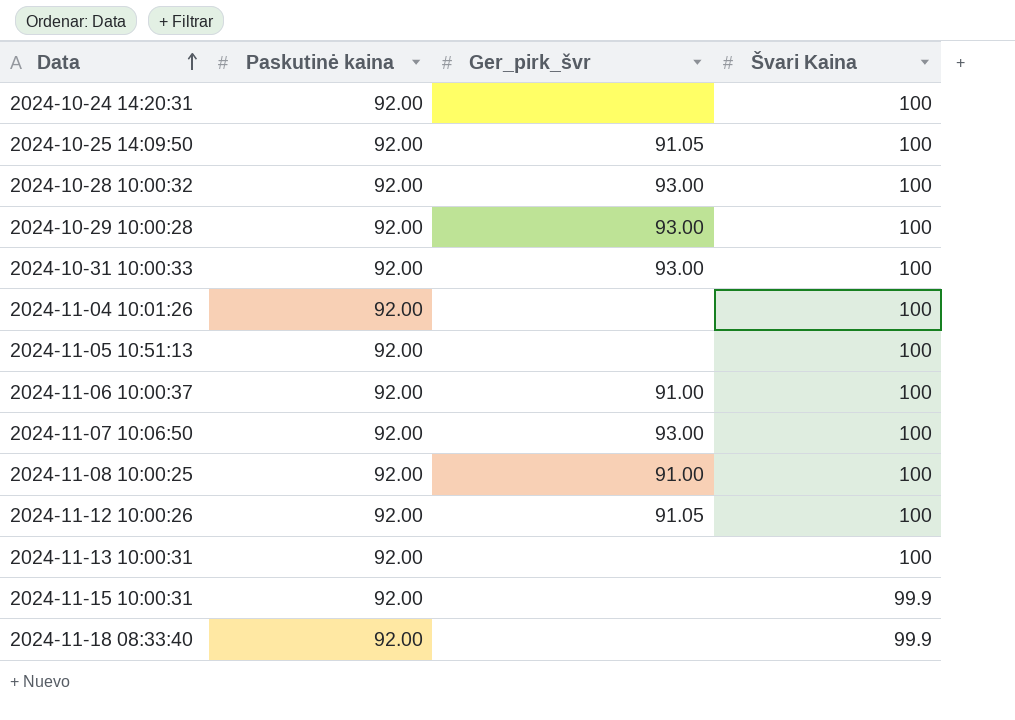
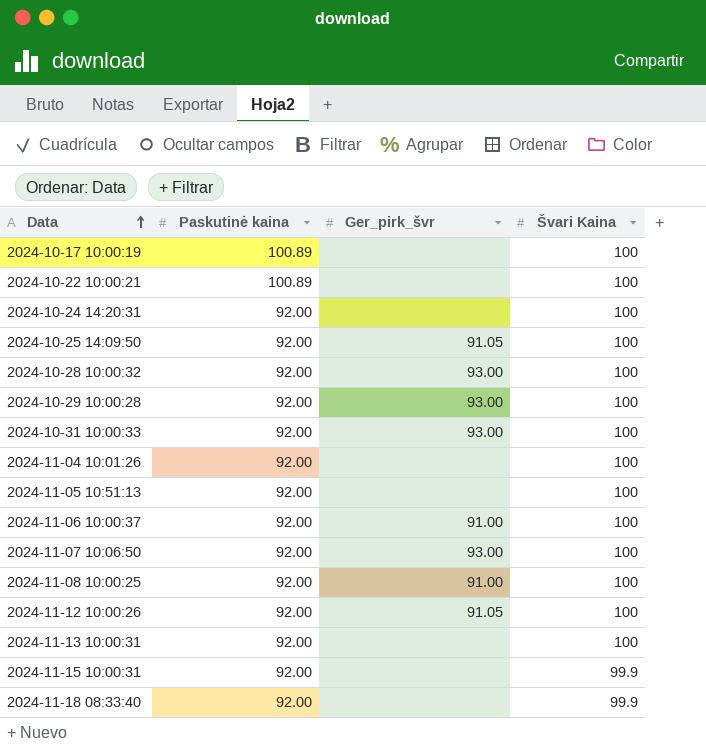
row 2024-10-17 10:00:19: none -> 100.89 | none | 100
row 2024-10-22 10:00:21: none -> 100.89 | none | 100

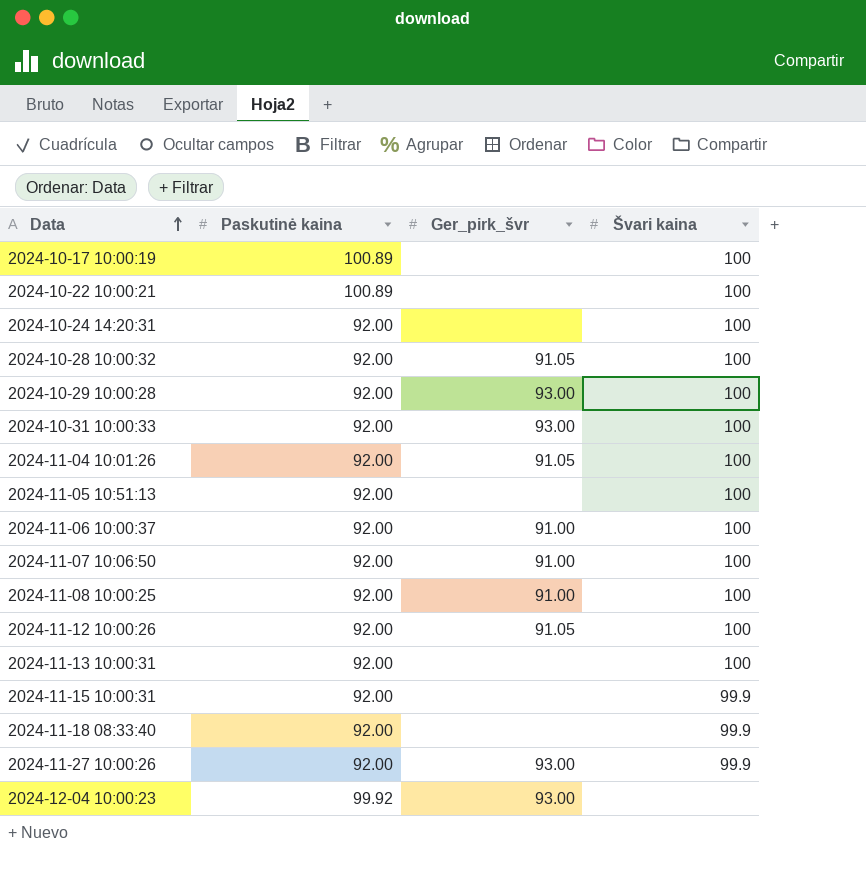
column name: Švari Kaina -> Švari kaina
row 2024-10-25 14:09:50: 92.00 | 91.05 | 100 -> none
2024-10-28 10:00:32 | Ger_pirk_švr: 93.00 -> 91.05
2024-11-04 10:01:26 | Ger_pirk_švr: none -> 91.05
2024-11-07 10:06:50 | Ger_pirk_švr: 93.00 -> 91.00
row 2024-11-27 10:00:26: none -> 92.00 | 93.00 | 99.9
row 2024-12-04 10:00:23: none -> 99.92 | 93.00 | none

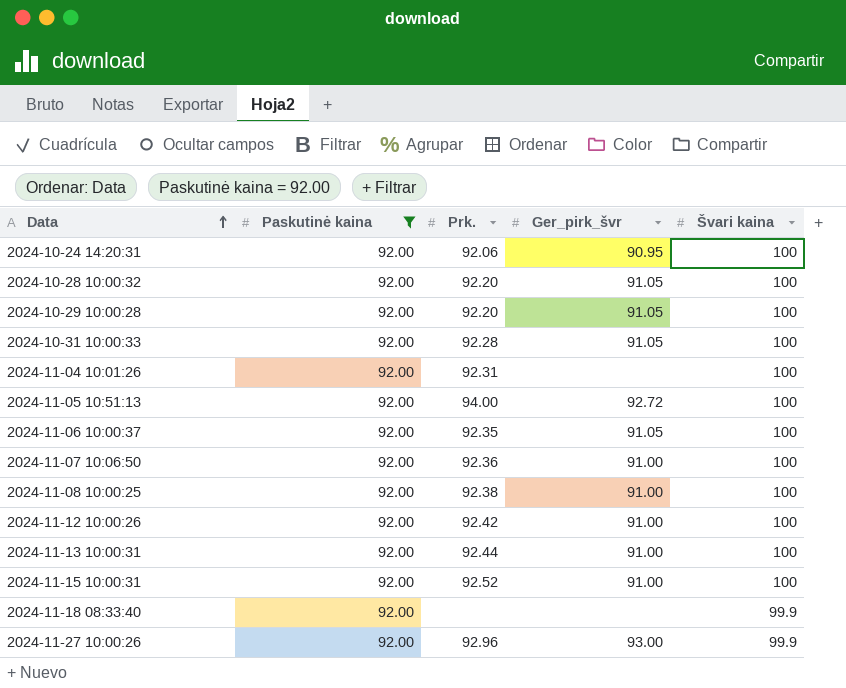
filter: none -> Paskutinė kaina = 92.00
column Prk. | position: none -> 3
2024-10-24 14:20:31 | Ger_pirk_švr: none -> 90.95
2024-10-29 10:00:28 | Ger_pirk_švr: 93.00 -> 91.05
2024-10-31 10:00:33 | Ger_pirk_švr: 93.00 -> 91.05
2024-11-04 10:01:26 | Ger_pirk_švr: 91.05 -> none
2024-11-05 10:51:13 | Ger_pirk_švr: none -> 92.72
2024-11-06 10:00:37 | Ger_pirk_švr: 91.00 -> 91.05
2024-11-12 10:00:26 | Ger_pirk_švr: 91.05 -> 91.00
2024-11-13 10:00:31 | Ger_pirk_švr: none -> 91.00
2024-11-15 10:00:31 | Ger_pirk_švr: none -> 91.00
2024-11-15 10:00:31 | Švari kaina: 99.9 -> 100

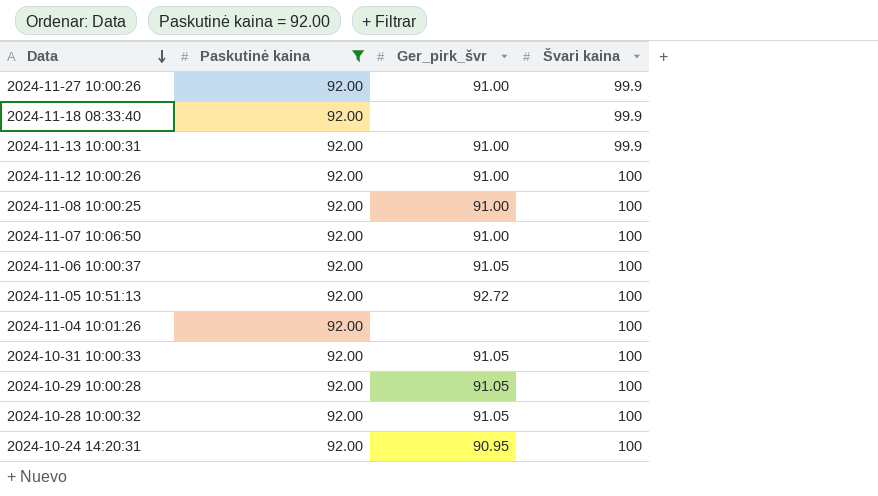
row order: Data ascending -> Data descending
column Prk. | position: 3 -> none
row 2024-11-15 10:00:31: 92.00 | 92.52 | 91.00 | 100 -> none
2024-11-27 10:00:26 | Ger_pirk_švr: 93.00 -> 91.00
2024-11-13 10:00:31 | Švari kaina: 100 -> 99.9

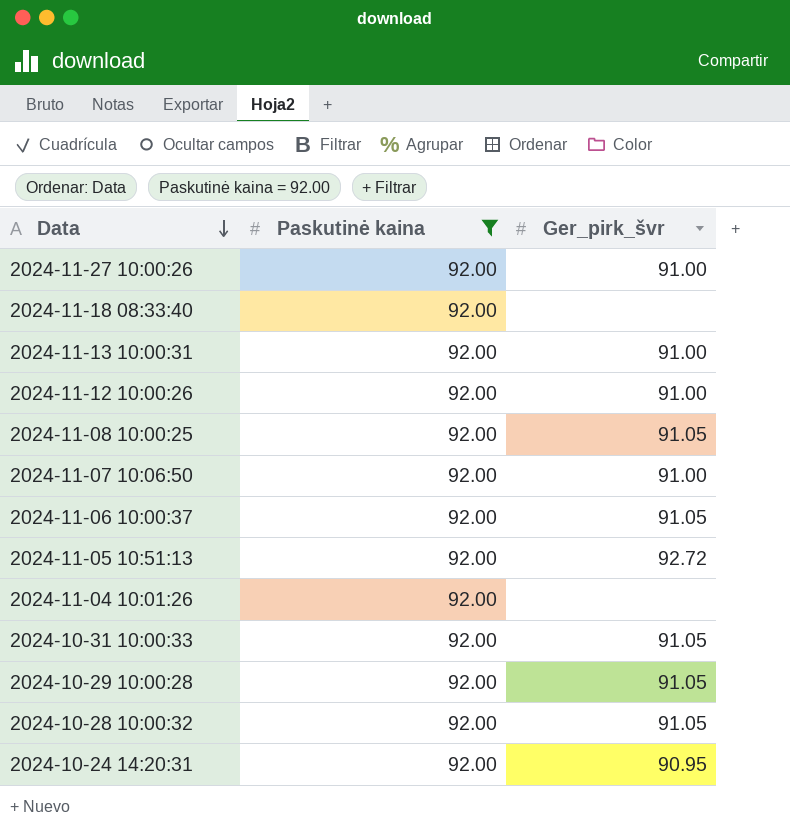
column Švari kaina | position: 4 -> none
2024-11-08 10:00:25 | Ger_pirk_švr: 91.00 -> 91.05

